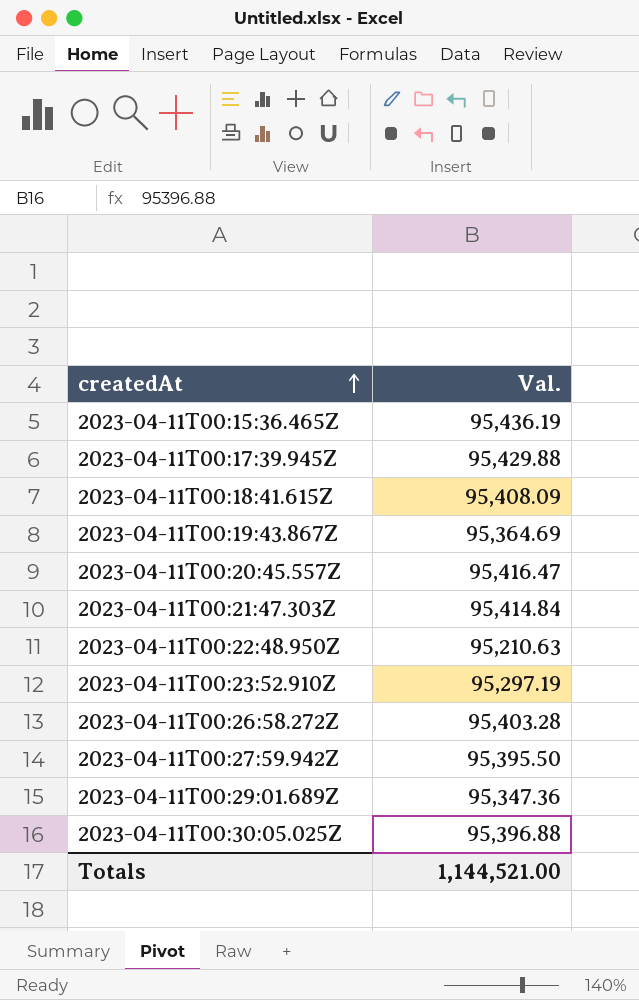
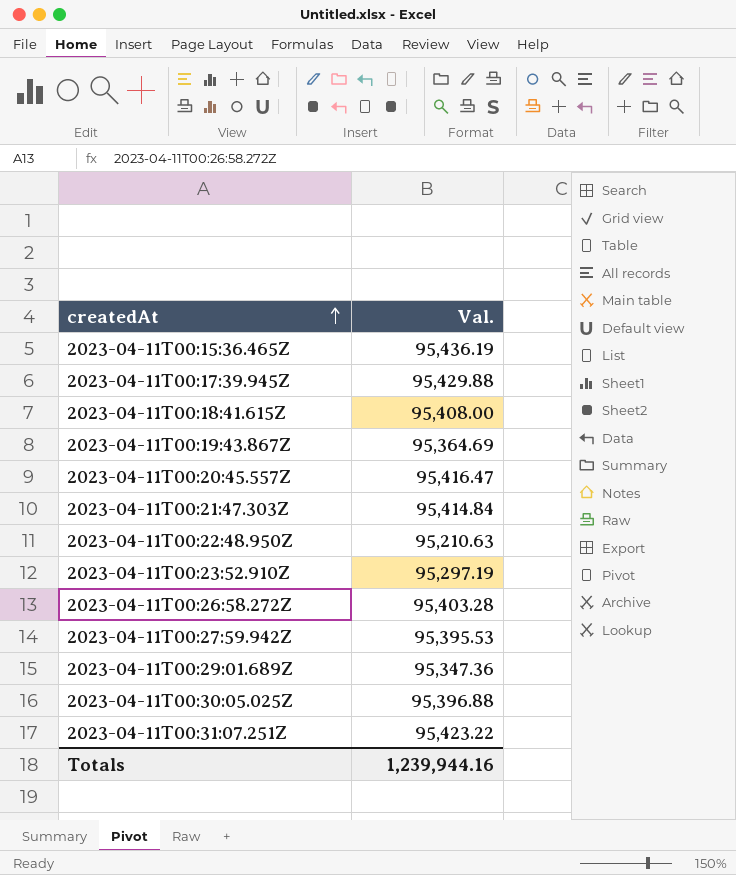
2023-04-11T00:18:41.615Z | Val.: 95,408.09 -> 95,408.00
2023-04-11T00:27:59.942Z | Val.: 95,395.50 -> 95,395.53
row 2023-04-11T00:31:07.251Z: none -> 95,423.22
Totals | Val.: 1,144,521.00 -> 1,239,944.16

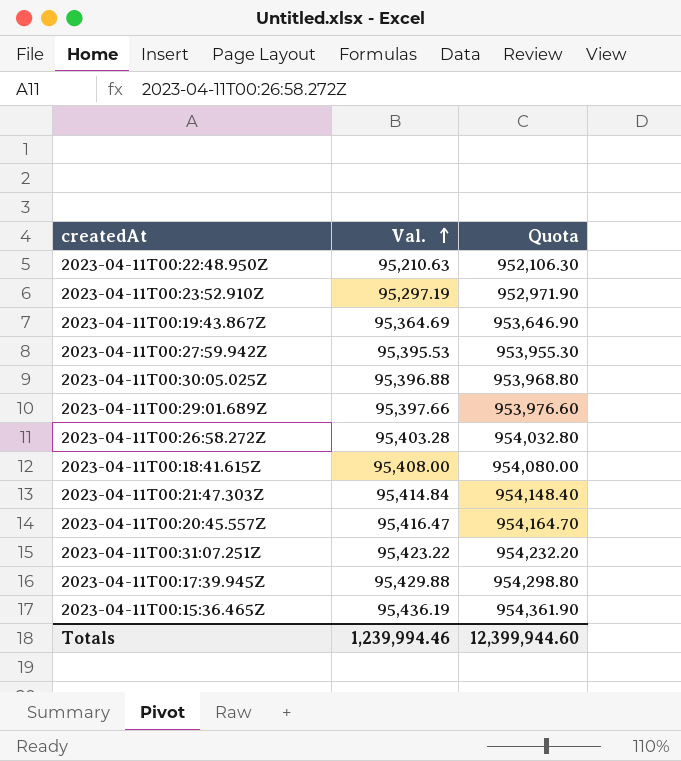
row order: createdAt ascending -> Val. ascending
column Quota | formula: none -> [Val.] * 10
2023-04-11T00:29:01.689Z | Val.: 95,347.36 -> 95,397.66
Totals | Val.: 1,239,944.16 -> 1,239,994.46

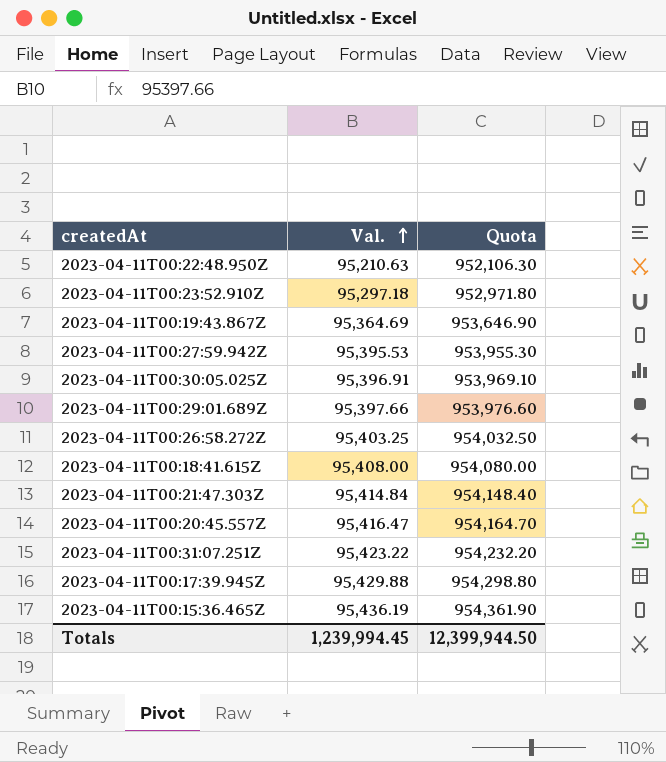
2023-04-11T00:23:52.910Z | Val.: 95,297.19 -> 95,297.18
2023-04-11T00:23:52.910Z | Quota: 952,971.90 -> 952,971.80
2023-04-11T00:30:05.025Z | Val.: 95,396.88 -> 95,396.91
2023-04-11T00:30:05.025Z | Quota: 953,968.80 -> 953,969.10
2023-04-11T00:26:58.272Z | Val.: 95,403.28 -> 95,403.25
2023-04-11T00:26:58.272Z | Quota: 954,032.80 -> 954,032.50
Totals | Val.: 1,239,994.46 -> 1,239,994.45
Totals | Quota: 12,399,944.60 -> 12,399,944.50

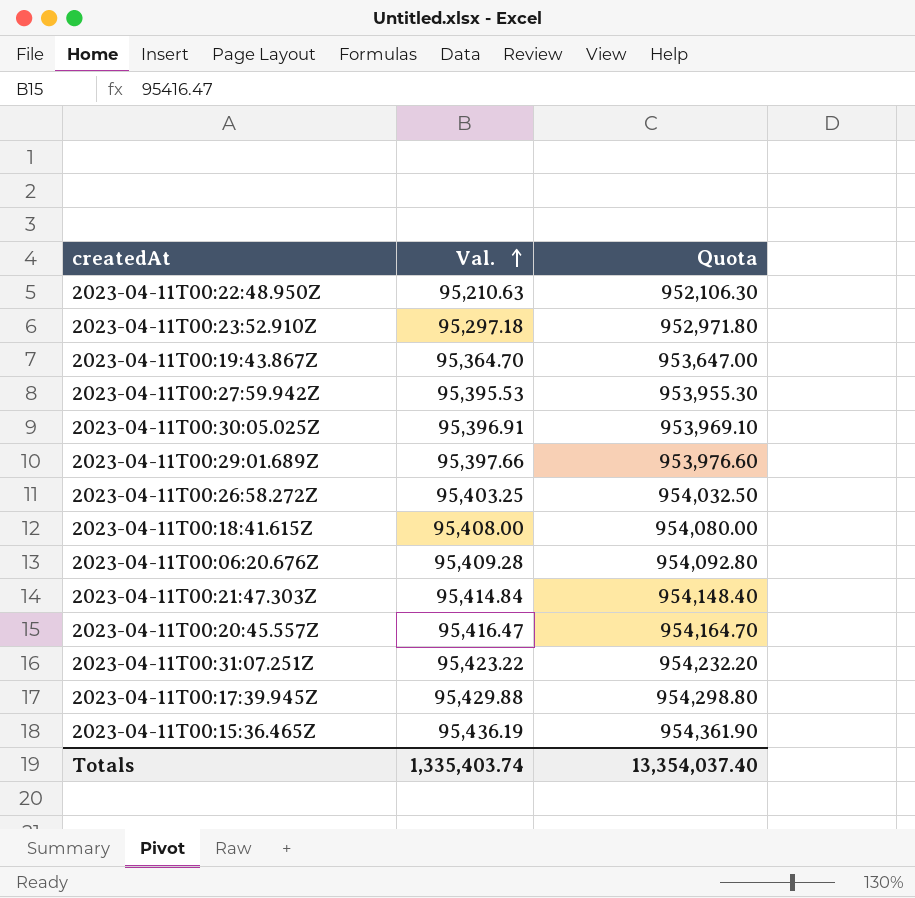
2023-04-11T00:19:43.867Z | Val.: 95,364.69 -> 95,364.70
2023-04-11T00:19:43.867Z | Quota: 953,646.90 -> 953,647.00
row 2023-04-11T00:06:20.676Z: none -> 95,409.28 | 954,092.80
Totals | Val.: 1,239,994.45 -> 1,335,403.74
Totals | Quota: 12,399,944.50 -> 13,354,037.40

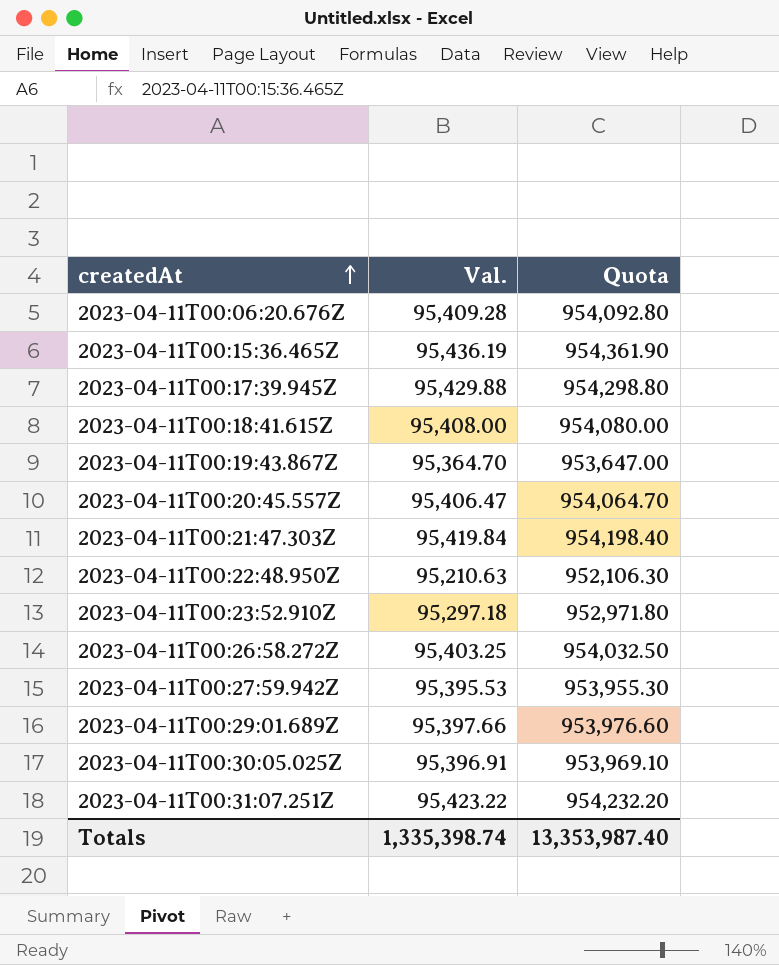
row order: Val. ascending -> createdAt ascending
2023-04-11T00:20:45.557Z | Val.: 95,416.47 -> 95,406.47
2023-04-11T00:20:45.557Z | Quota: 954,164.70 -> 954,064.70
2023-04-11T00:21:47.303Z | Val.: 95,414.84 -> 95,419.84
2023-04-11T00:21:47.303Z | Quota: 954,148.40 -> 954,198.40
Totals | Val.: 1,335,403.74 -> 1,335,398.74
Totals | Quota: 13,354,037.40 -> 13,353,987.40

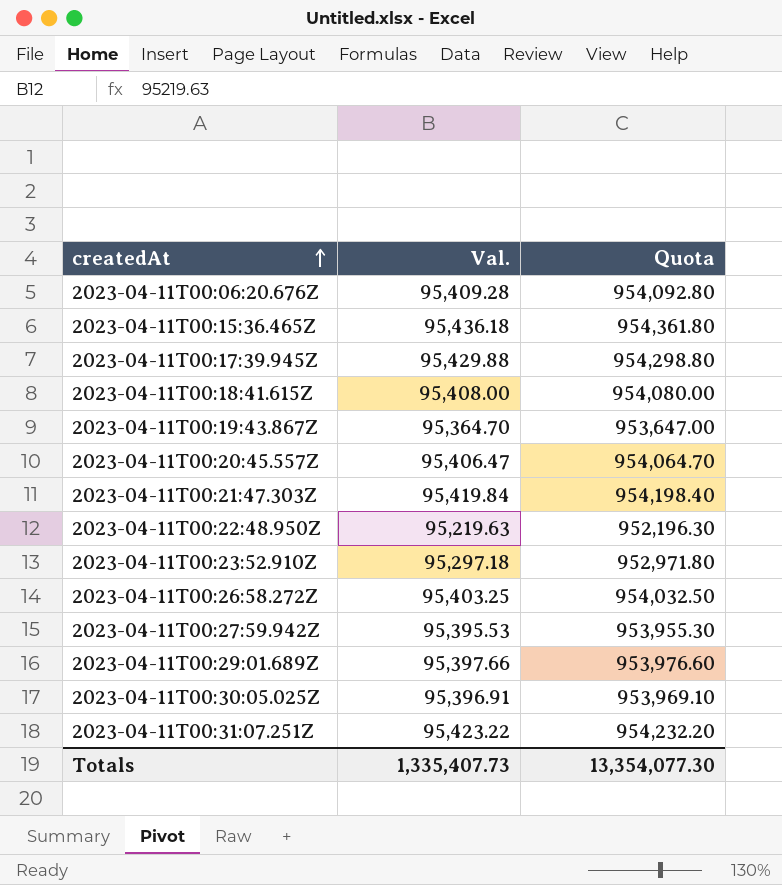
2023-04-11T00:15:36.465Z | Val.: 95,436.19 -> 95,436.18
2023-04-11T00:15:36.465Z | Quota: 954,361.90 -> 954,361.80
2023-04-11T00:22:48.950Z | Val.: 95,210.63 -> 95,219.63
2023-04-11T00:22:48.950Z | Quota: 952,106.30 -> 952,196.30
Totals | Val.: 1,335,398.74 -> 1,335,407.73
Totals | Quota: 13,353,987.40 -> 13,354,077.30

